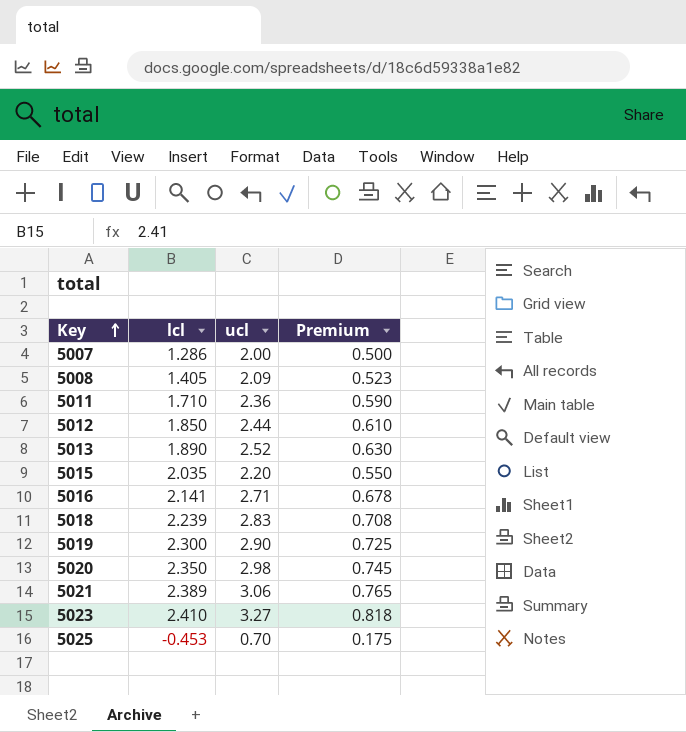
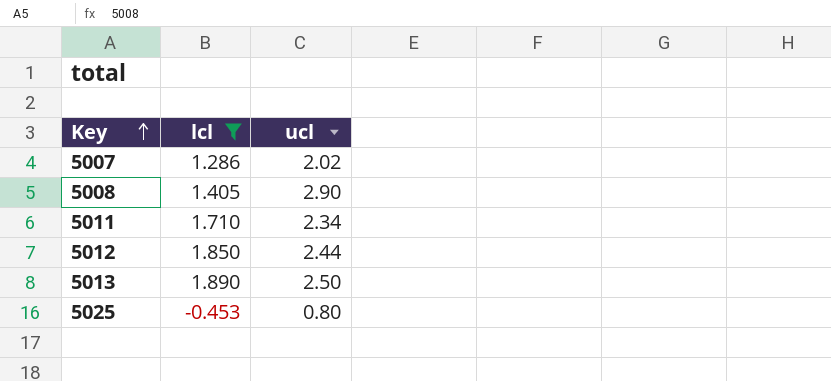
filter: none -> lcl <= 1.890
column Premium | formula: [ucl] * 0.25 -> none
5007 | ucl: 2.00 -> 2.02
5008 | ucl: 2.09 -> 2.90
5011 | ucl: 2.36 -> 2.34
5013 | ucl: 2.52 -> 2.50
5025 | ucl: 0.70 -> 0.80

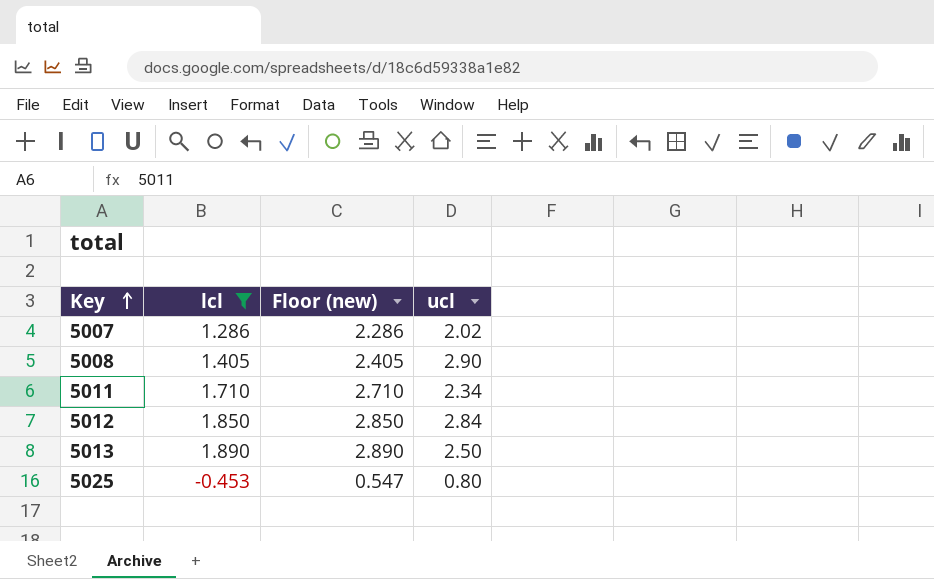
column Floor (new) | formula: none -> [lcl] + 1
5012 | ucl: 2.44 -> 2.84

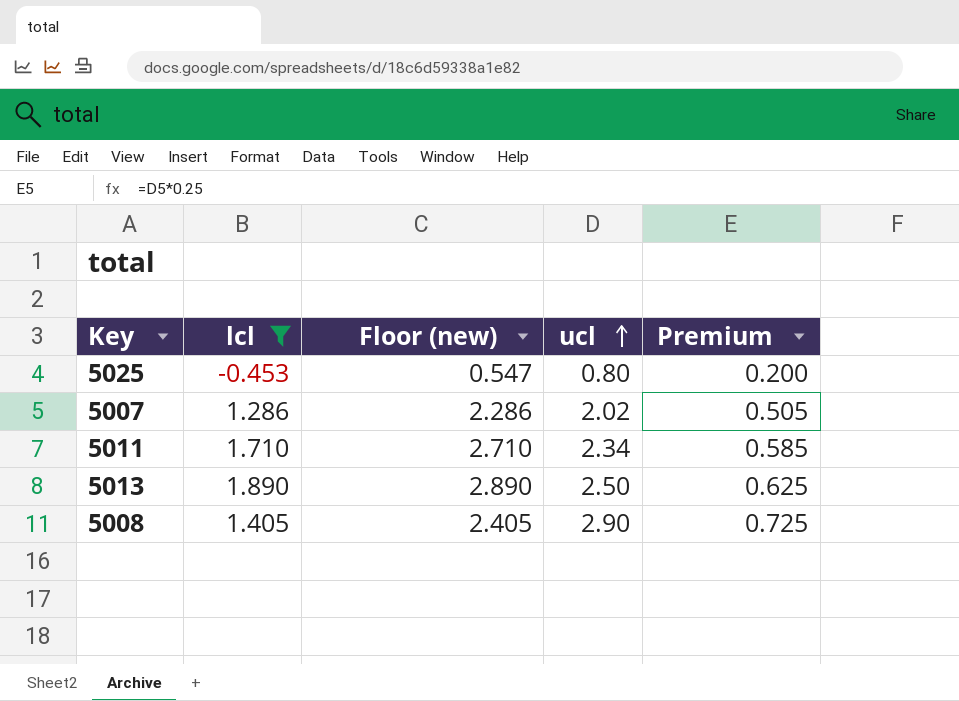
row order: Key ascending -> ucl ascending
column Premium | formula: none -> [ucl] * 0.25
row 5012: 1.850 | 2.850 | 2.84 -> none

